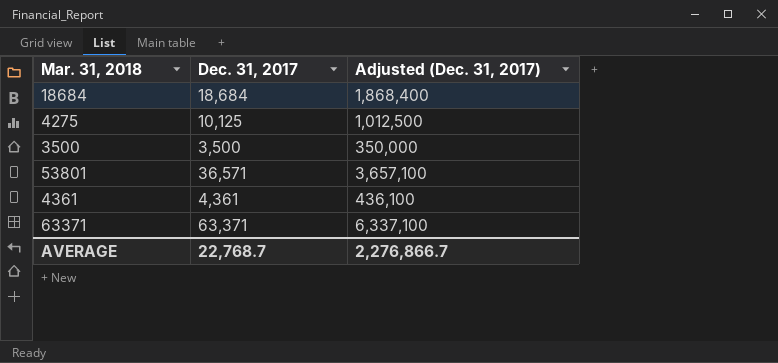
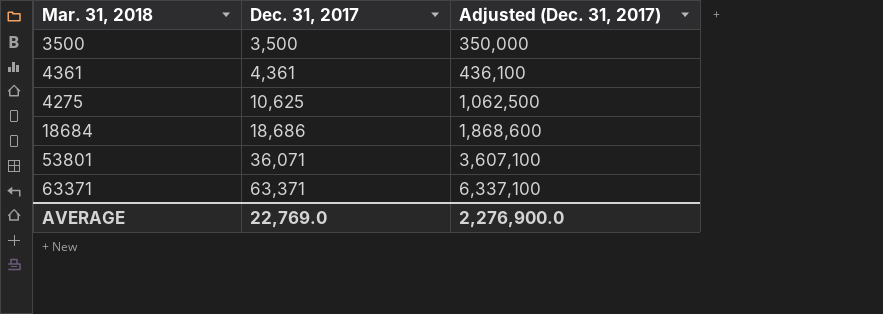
row order: none -> Dec. 31, 2017 ascending
4275 | Dec. 31, 2017: 10,125 -> 10,625
4275 | Adjusted (Dec. 31, 2017): 1,012,500 -> 1,062,500
18684 | Dec. 31, 2017: 18,684 -> 18,686
18684 | Adjusted (Dec. 31, 2017): 1,868,400 -> 1,868,600
53801 | Dec. 31, 2017: 36,571 -> 36,071
53801 | Adjusted (Dec. 31, 2017): 3,657,100 -> 3,607,100
AVERAGE | Dec. 31, 2017: 22,768.7 -> 22,769.0
AVERAGE | Adjusted (Dec. 31, 2017): 2,276,866.7 -> 2,276,900.0

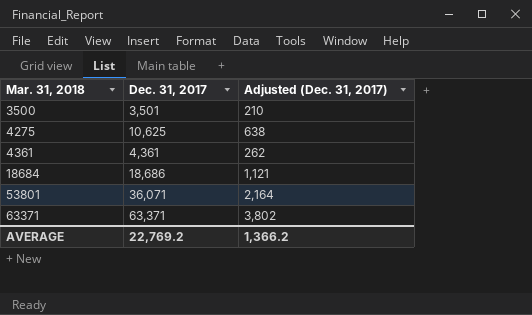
row order: Dec. 31, 2017 ascending -> Mar. 31, 2018 ascending
column Adjusted (Dec. 31, 2017) | formula: [Dec. 31, 2017] * 100 -> [Dec. 31, 2017] * 0.06
3500 | Dec. 31, 2017: 3,500 -> 3,501
AVERAGE | Dec. 31, 2017: 22,769.0 -> 22,769.2
AVERAGE | Adjusted (Dec. 31, 2017): 2,276,900.0 -> 1,366.2

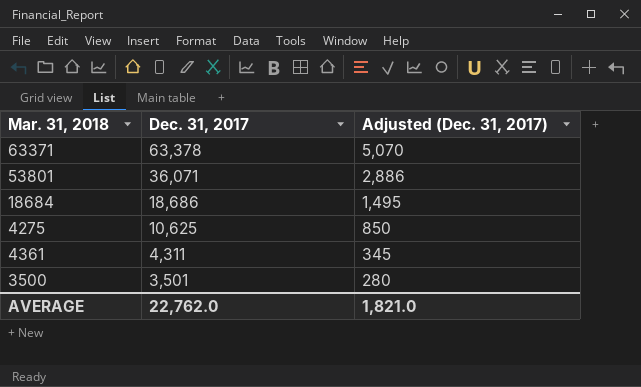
row order: Mar. 31, 2018 ascending -> Dec. 31, 2017 descending
column Adjusted (Dec. 31, 2017) | formula: [Dec. 31, 2017] * 0.06 -> [Dec. 31, 2017] * 0.08
63371 | Dec. 31, 2017: 63,371 -> 63,378
4361 | Dec. 31, 2017: 4,361 -> 4,311
AVERAGE | Dec. 31, 2017: 22,769.2 -> 22,762.0
AVERAGE | Adjusted (Dec. 31, 2017): 1,366.2 -> 1,821.0

